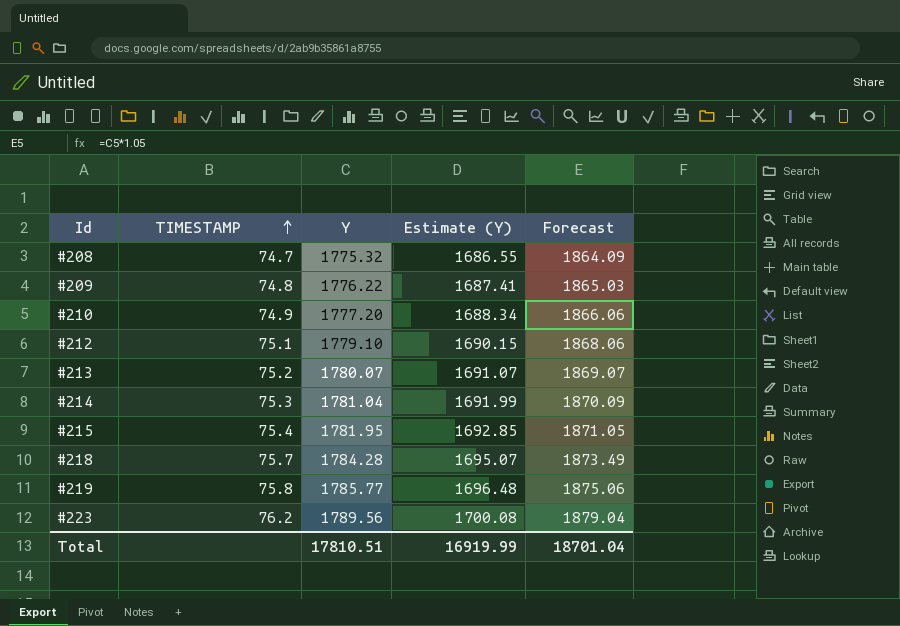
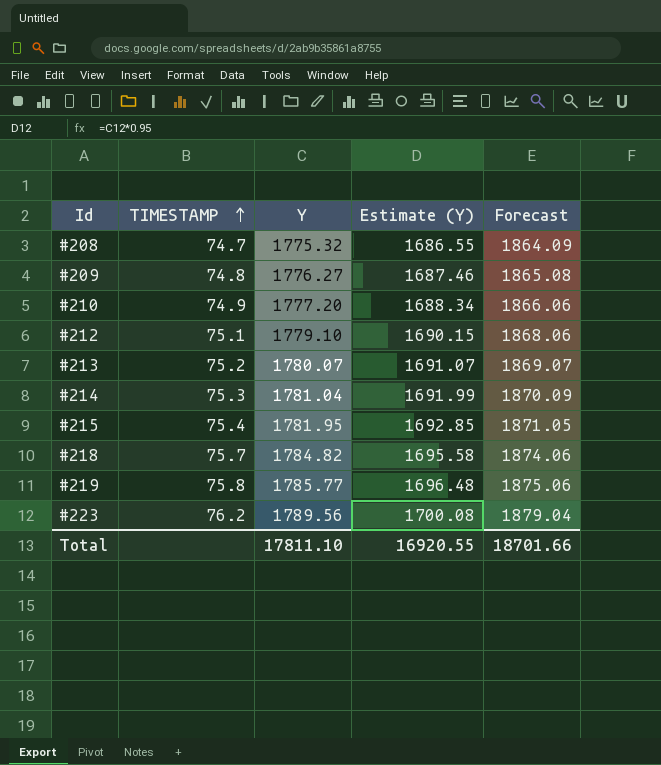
#209 | Y: 1776.22 -> 1776.27
#209 | Estimate (Y): 1687.41 -> 1687.46
#209 | Forecast: 1865.03 -> 1865.08
#218 | Y: 1784.28 -> 1784.82
#218 | Estimate (Y): 1695.07 -> 1695.58
#218 | Forecast: 1873.49 -> 1874.06
Total | Y: 17810.51 -> 17811.10
Total | Estimate (Y): 16919.99 -> 16920.55
Total | Forecast: 18701.04 -> 18701.66

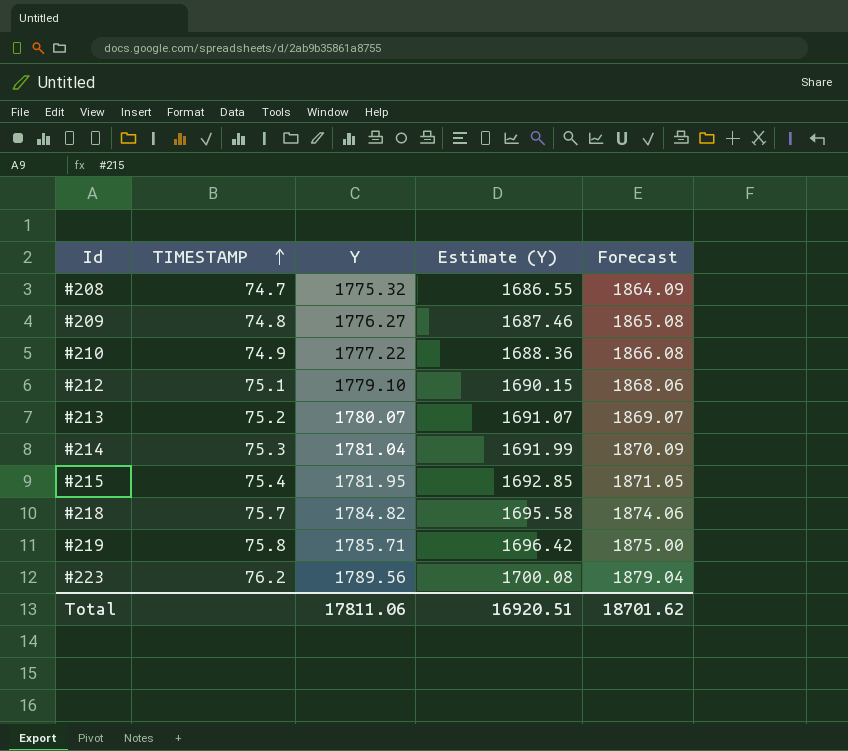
#210 | Y: 1777.20 -> 1777.22
#210 | Estimate (Y): 1688.34 -> 1688.36
#210 | Forecast: 1866.06 -> 1866.08
#219 | Y: 1785.77 -> 1785.71
#219 | Estimate (Y): 1696.48 -> 1696.42
#219 | Forecast: 1875.06 -> 1875.00
Total | Y: 17811.10 -> 17811.06
Total | Estimate (Y): 16920.55 -> 16920.51
Total | Forecast: 18701.66 -> 18701.62

